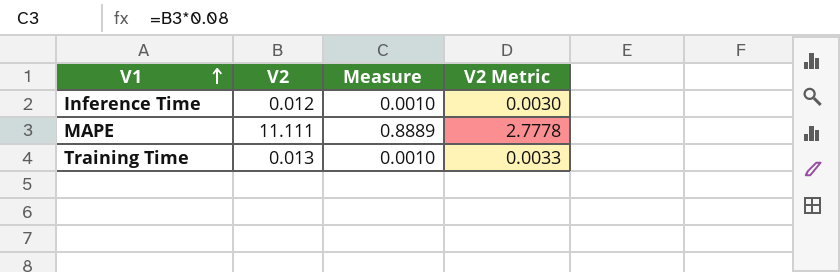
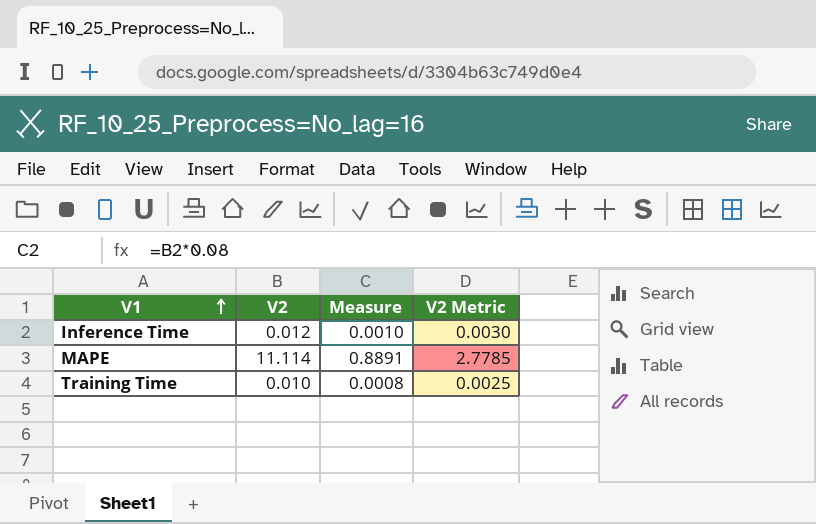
MAPE | V2: 11.111 -> 11.114
MAPE | Measure: 0.8889 -> 0.8891
MAPE | V2 Metric: 2.7778 -> 2.7785
Training Time | V2: 0.013 -> 0.010
Training Time | Measure: 0.0010 -> 0.0008
Training Time | V2 Metric: 0.0033 -> 0.0025

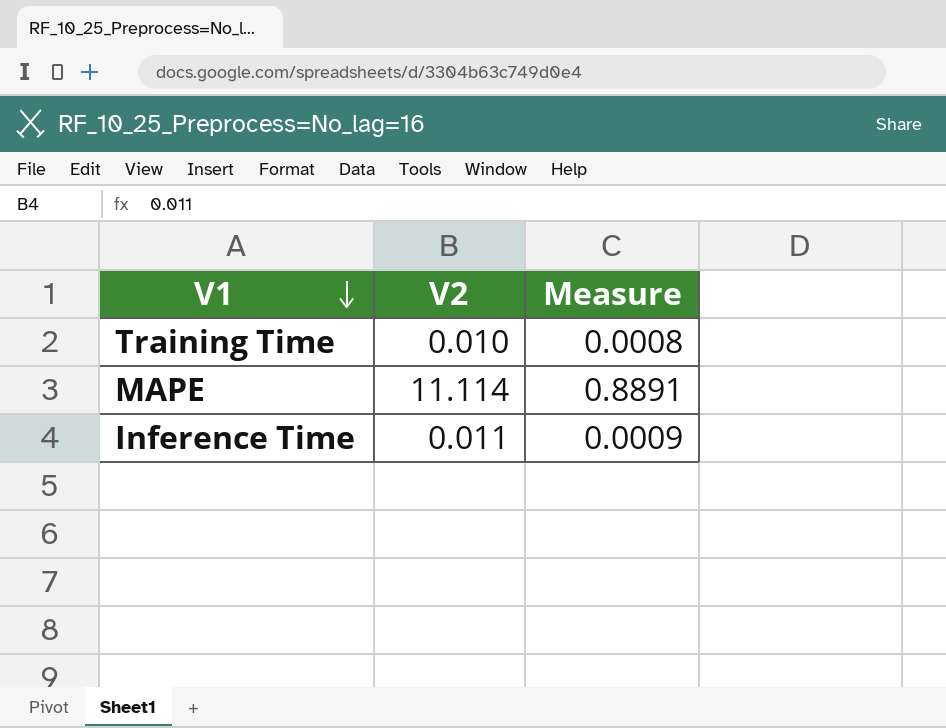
row order: V1 ascending -> V1 descending
column V2 Metric | formula: [V2] * 0.25 -> none
Inference Time | V2: 0.012 -> 0.011
Inference Time | Measure: 0.0010 -> 0.0009

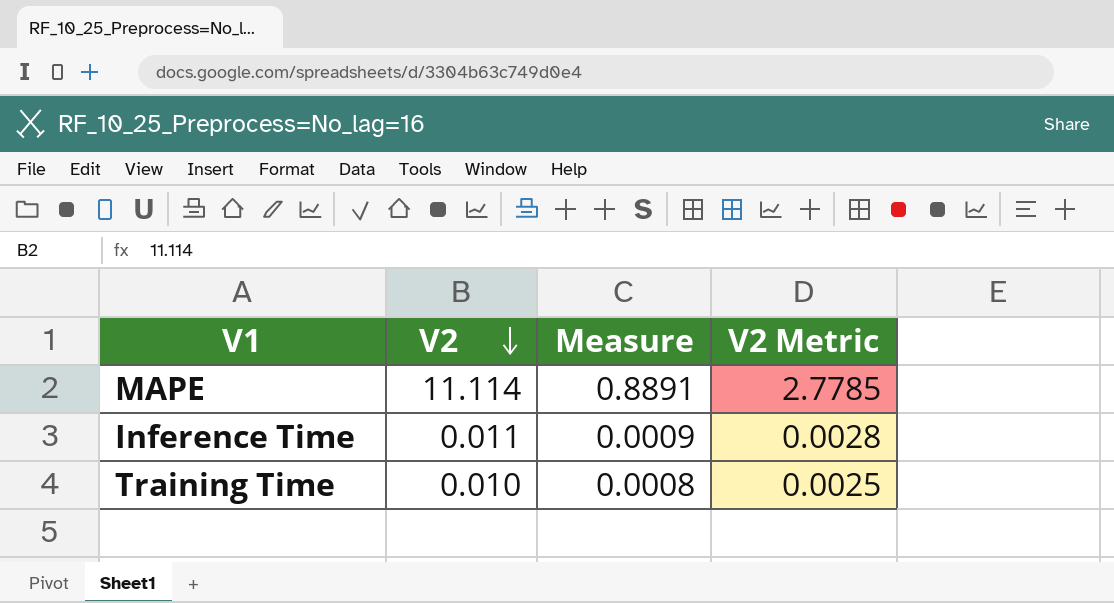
row order: V1 descending -> V2 descending
column V2 Metric | formula: none -> [V2] * 0.25

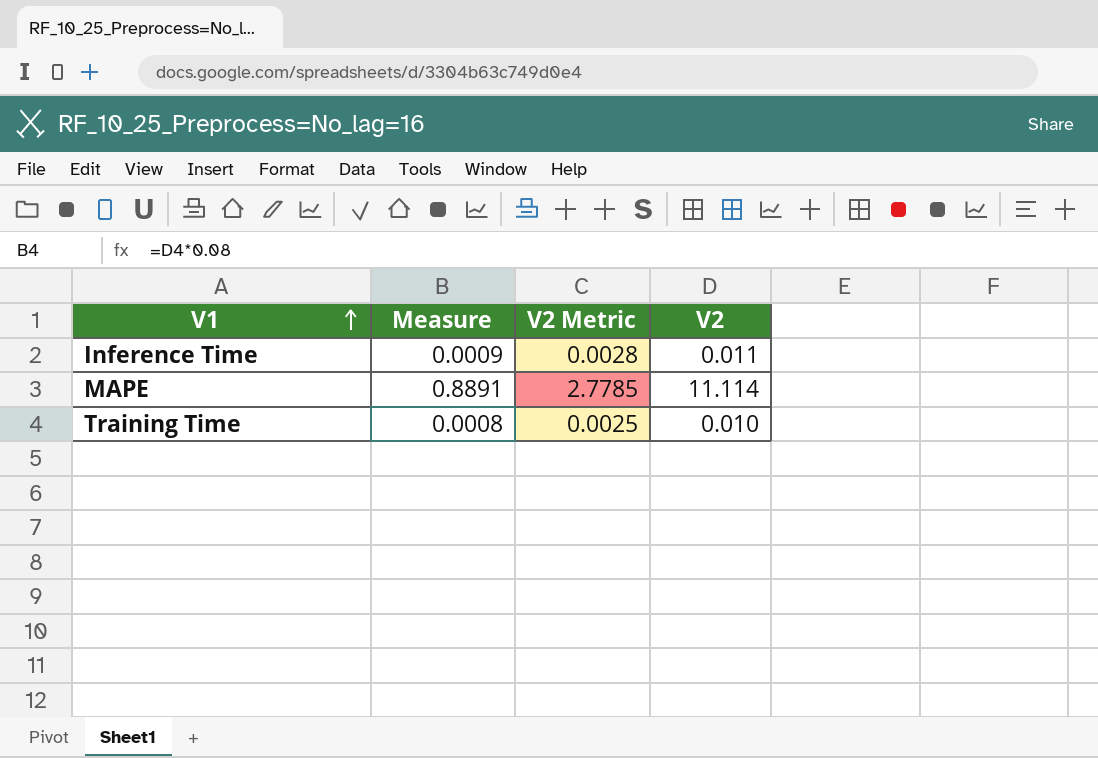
row order: V2 descending -> V1 ascending
column V2 | position: 2 -> 4

